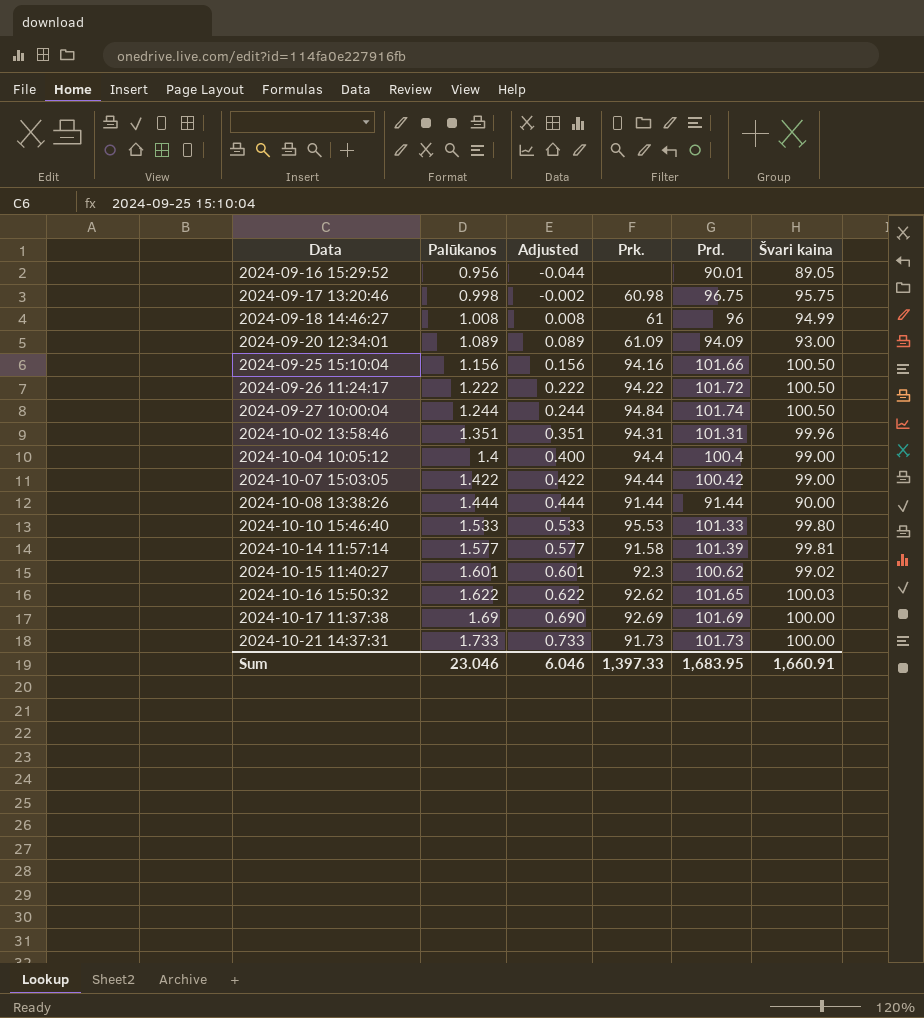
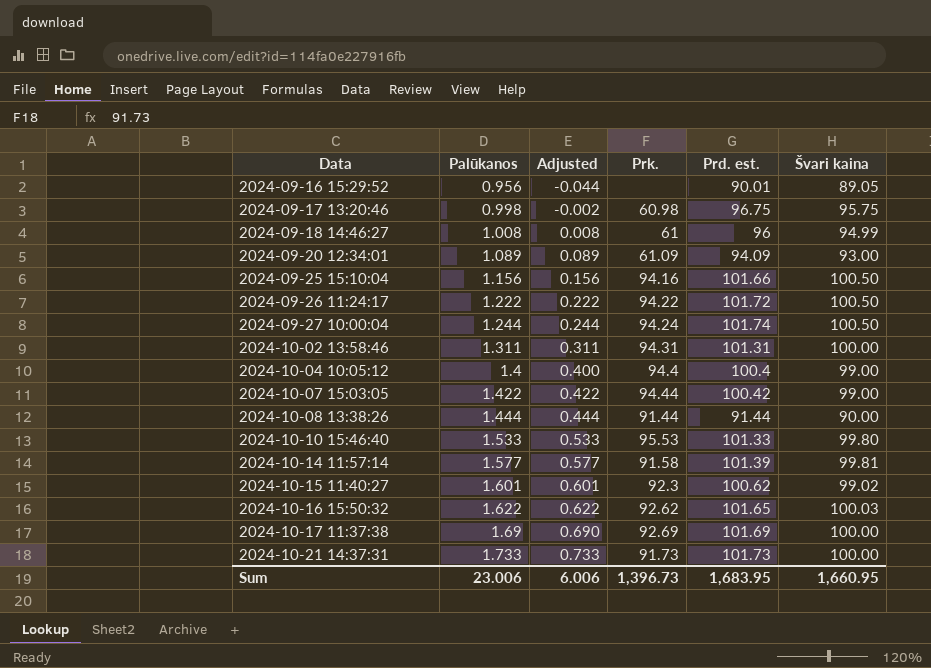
column name: Prd. -> Prd. est.
2024-09-27 10:00:04 | Prk.: 94.84 -> 94.24
2024-10-02 13:58:46 | Palūkanos: 1.351 -> 1.311
2024-10-02 13:58:46 | Adjusted: 0.351 -> 0.311
2024-10-02 13:58:46 | Švari kaina: 99.96 -> 100.00
Sum | Palūkanos: 23.046 -> 23.006
Sum | Adjusted: 6.046 -> 6.006
Sum | Prk.: 1,397.33 -> 1,396.73
Sum | Švari kaina: 1,660.91 -> 1,660.95

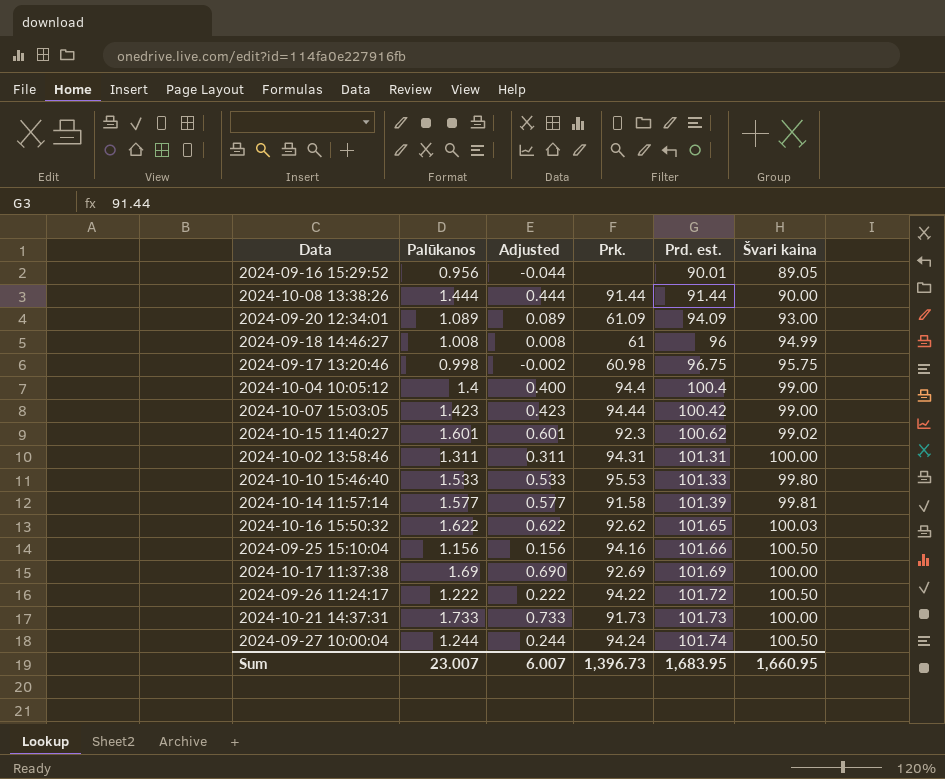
row order: Data ascending -> Prd. est. ascending
2024-10-07 15:03:05 | Palūkanos: 1.422 -> 1.423
2024-10-07 15:03:05 | Adjusted: 0.422 -> 0.423
Sum | Palūkanos: 23.006 -> 23.007
Sum | Adjusted: 6.006 -> 6.007

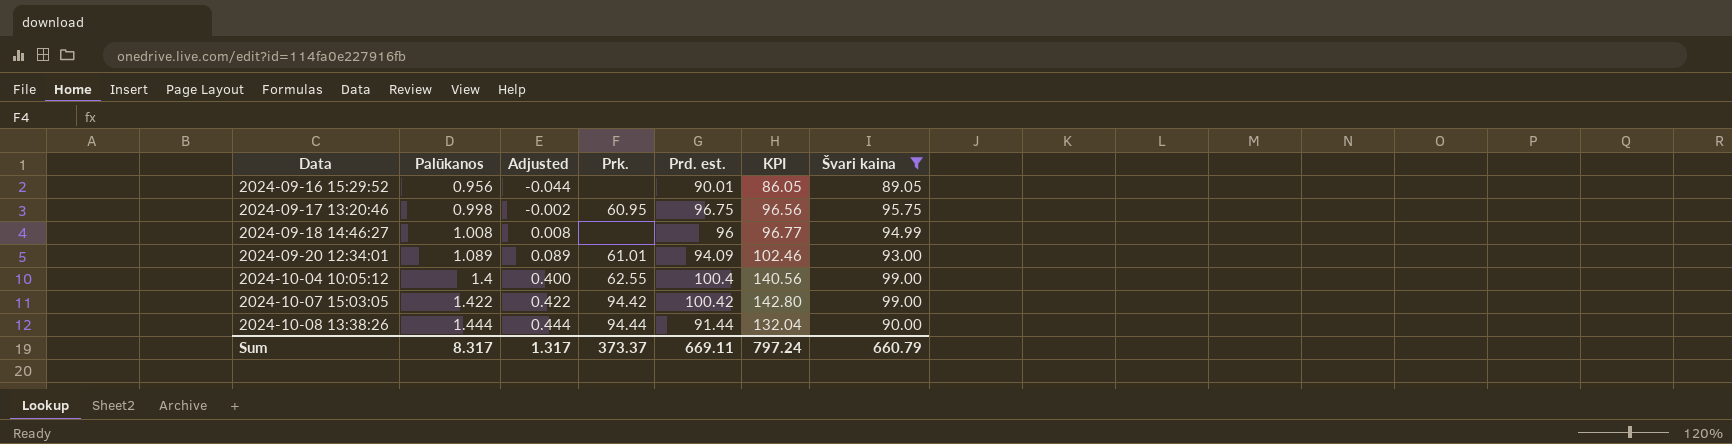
filter: none -> Švari kaina <= 99.00
row order: Prd. est. ascending -> Data ascending
column KPI | formula: none -> [Palūkanos] * [Prd. est.]
2024-09-17 13:20:46 | Prk.: 60.98 -> 60.95
2024-09-18 14:46:27 | Prk.: 61 -> none
2024-09-20 12:34:01 | Prk.: 61.09 -> 61.01
2024-10-04 10:05:12 | Prk.: 94.4 -> 62.55
2024-10-07 15:03:05 | Palūkanos: 1.423 -> 1.422
2024-10-07 15:03:05 | Adjusted: 0.423 -> 0.422
2024-10-07 15:03:05 | Prk.: 94.44 -> 94.42
2024-10-08 13:38:26 | Prk.: 91.44 -> 94.44
Sum | Palūkanos: 23.007 -> 8.317
Sum | Adjusted: 6.007 -> 1.317
Sum | Prk.: 1,396.73 -> 373.37
Sum | Prd. est.: 1,683.95 -> 669.11
Sum | Švari kaina: 1,660.95 -> 660.79

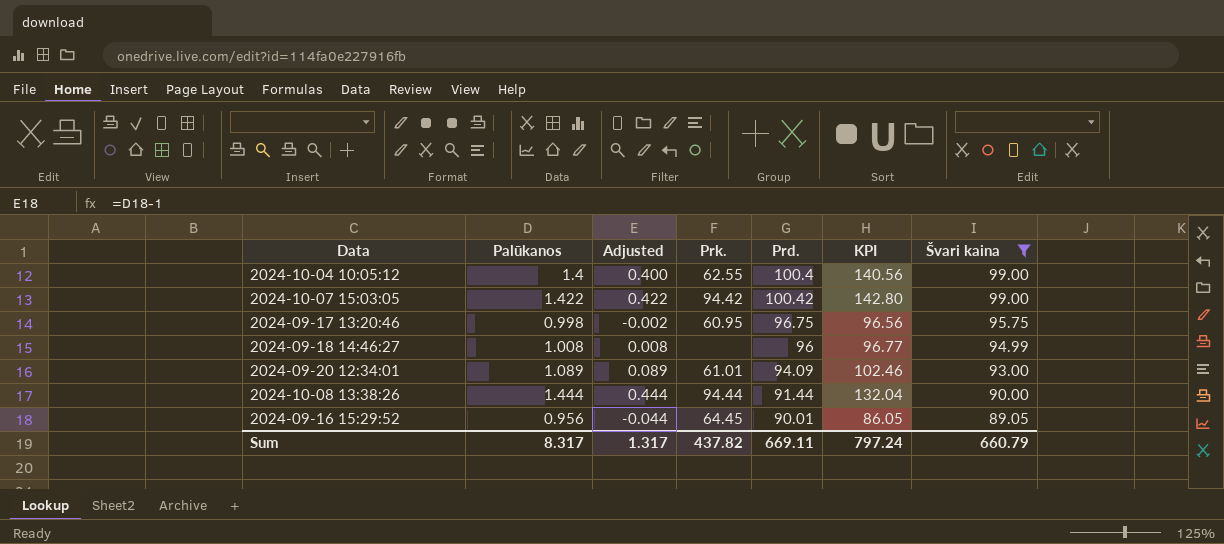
row order: Data ascending -> Švari kaina descending
column name: Prd. est. -> Prd.
2024-09-16 15:29:52 | Prk.: none -> 64.45
Sum | Prk.: 373.37 -> 437.82

